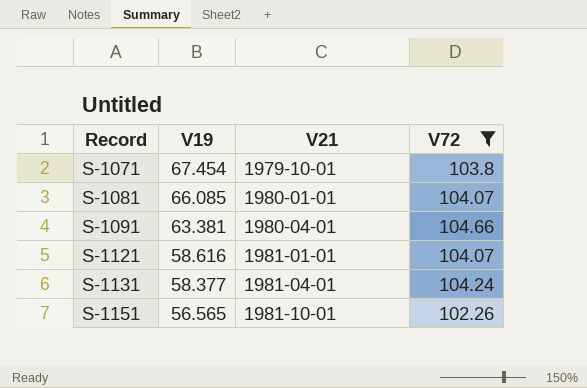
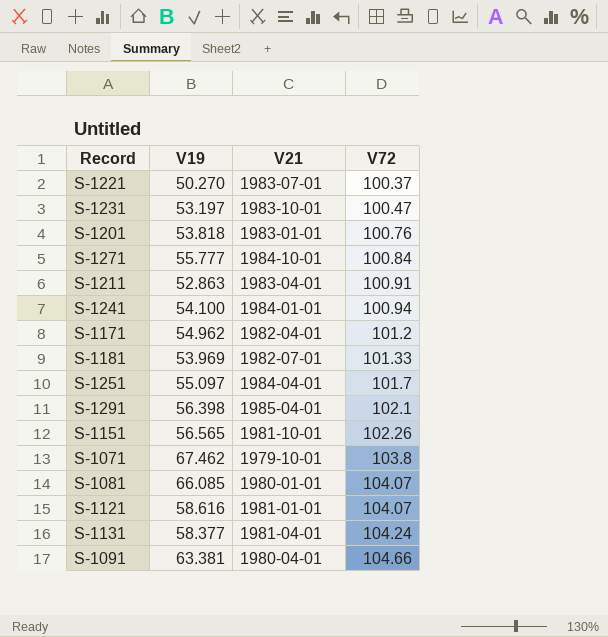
filter: V72 >= 102.26 -> none
row order: Record ascending -> V72 ascending
S-1071 | V19: 67.454 -> 67.462

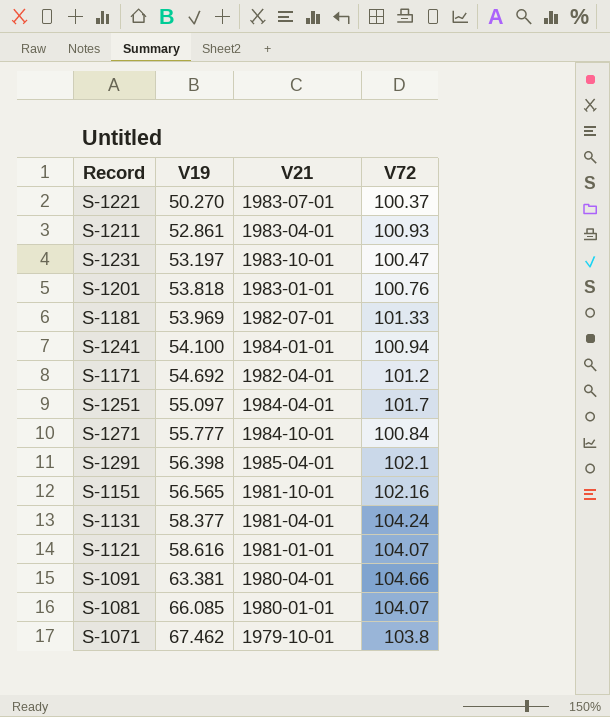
row order: V72 ascending -> V19 ascending
S-1211 | V19: 52.863 -> 52.861
S-1211 | V72: 100.91 -> 100.93
S-1171 | V19: 54.962 -> 54.692
S-1151 | V72: 102.26 -> 102.16

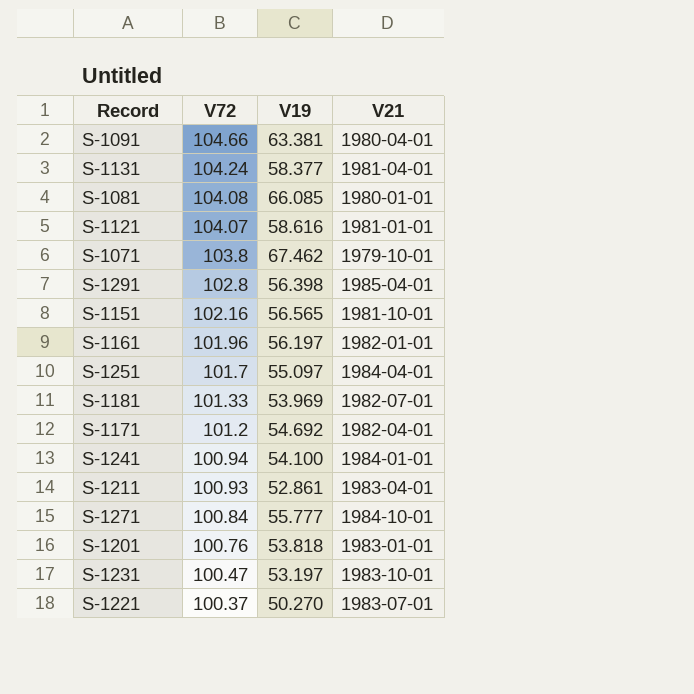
row order: V19 ascending -> V72 descending
column V72 | position: 4 -> 2
S-1081 | V72: 104.07 -> 104.08
S-1291 | V72: 102.1 -> 102.8
row S-1161: none -> 101.96 | 56.197 | 1982-01-01

